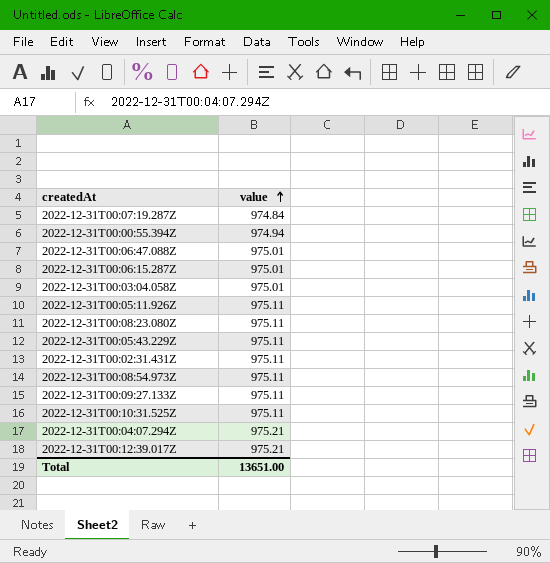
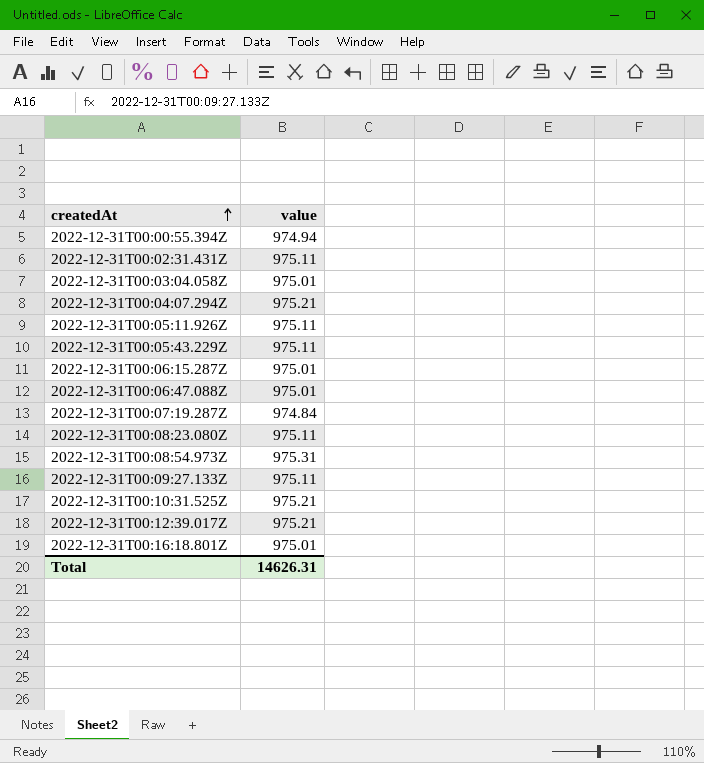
row order: value ascending -> createdAt ascending
2022-12-31T00:08:54.973Z | value: 975.11 -> 975.31
2022-12-31T00:10:31.525Z | value: 975.11 -> 975.21
row 2022-12-31T00:16:18.801Z: none -> 975.01
Total | value: 13651.00 -> 14626.31

